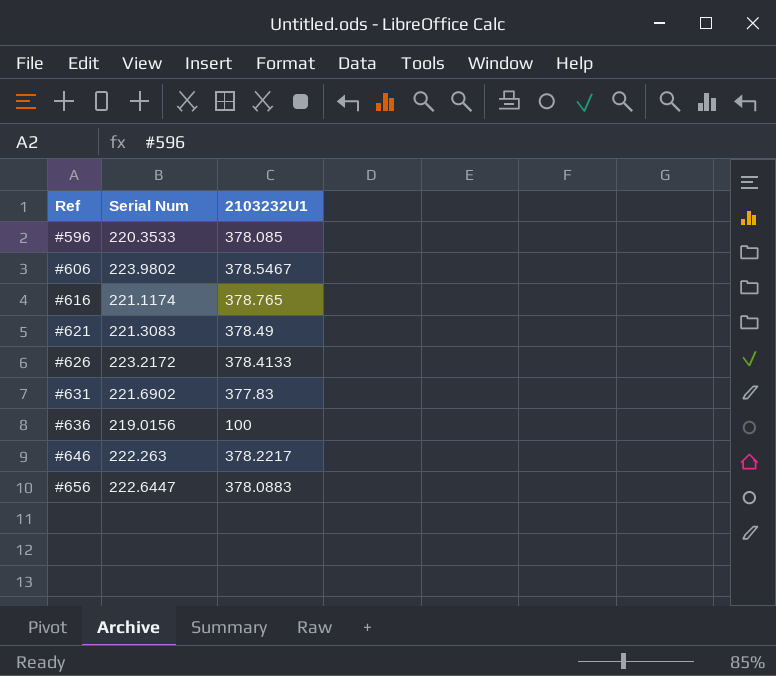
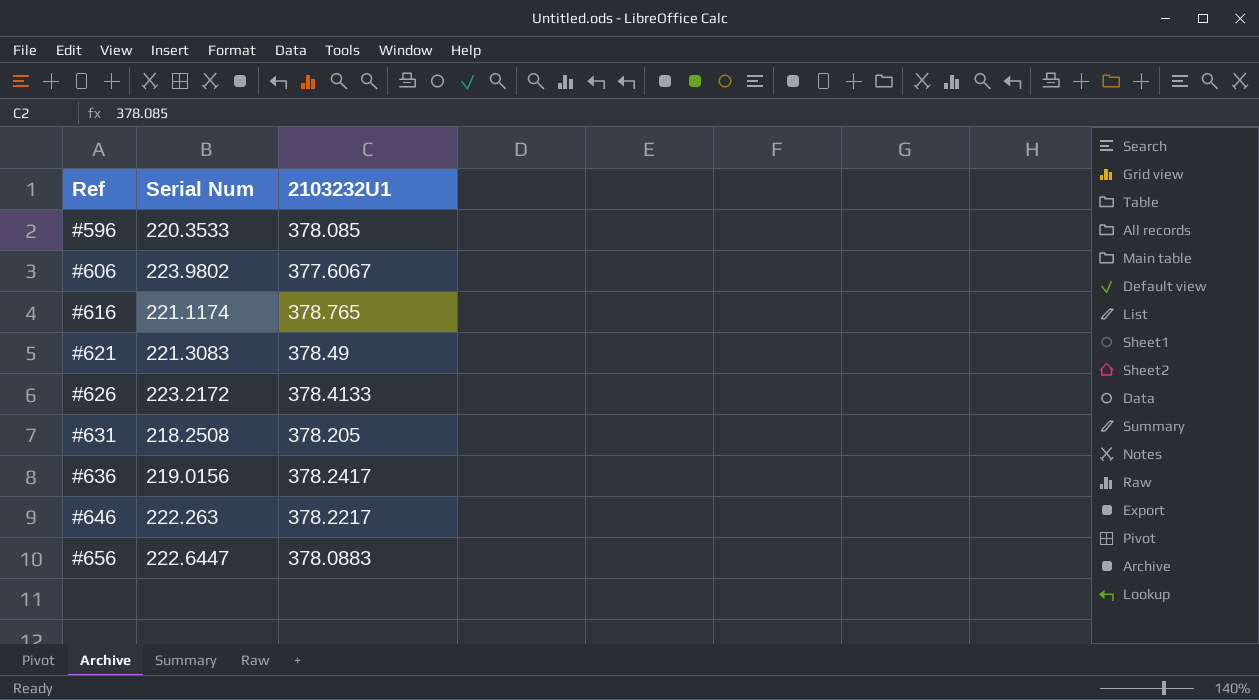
#606 | 2103232U1: 378.5467 -> 377.6067
#631 | Serial Num: 221.6902 -> 218.2508
#631 | 2103232U1: 377.83 -> 378.205
#636 | 2103232U1: 100 -> 378.2417

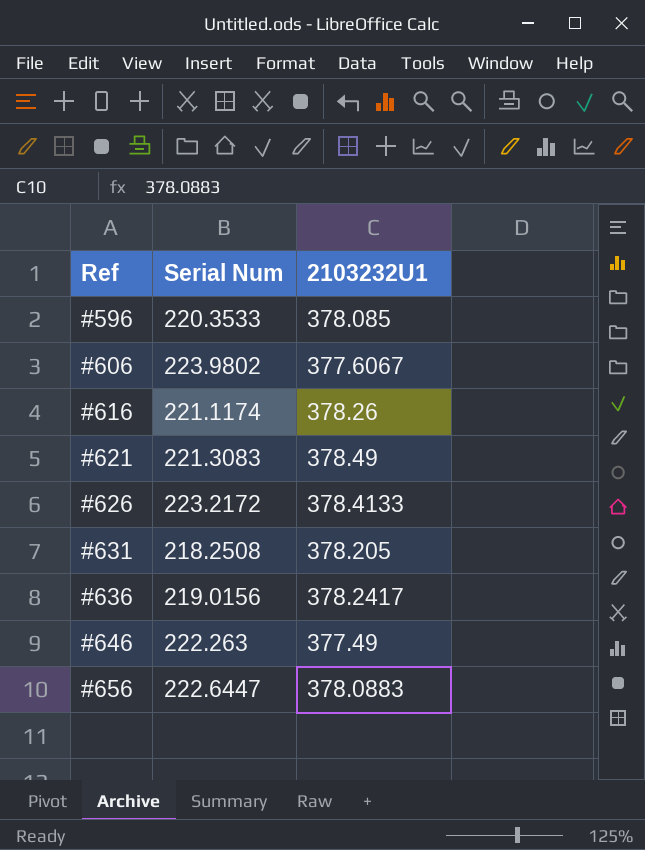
#616 | 2103232U1: 378.765 -> 378.26
#646 | 2103232U1: 378.2217 -> 377.49

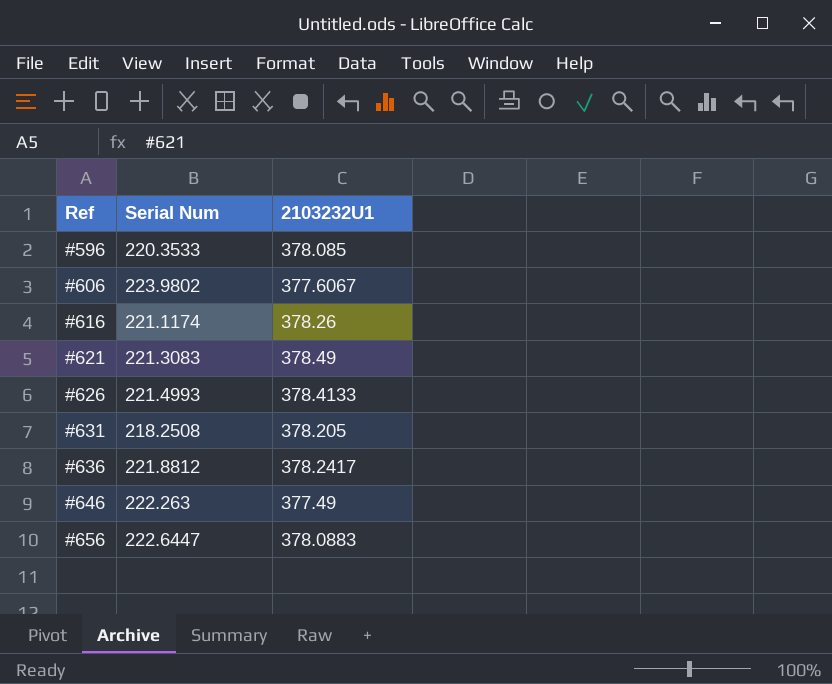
#626 | Serial Num: 223.2172 -> 221.4993
#636 | Serial Num: 219.0156 -> 221.8812

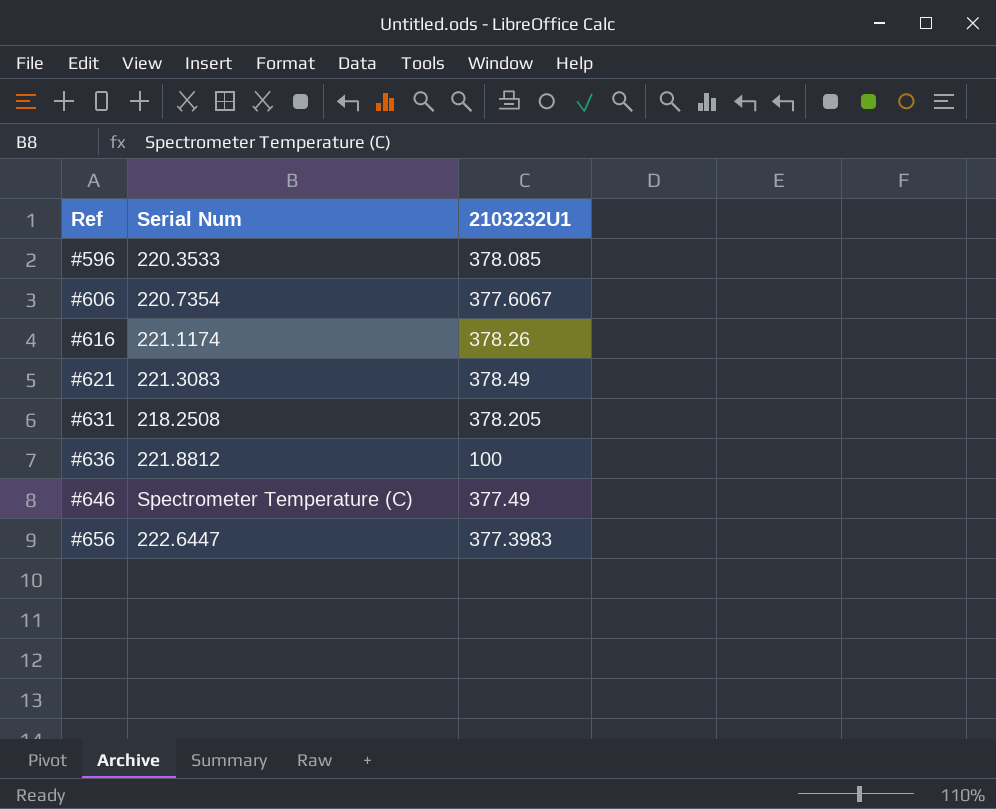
row #626: 221.4993 | 378.4133 -> none
#606 | Serial Num: 223.9802 -> 220.7354
#636 | 2103232U1: 378.2417 -> 100
#646 | Serial Num: 222.263 -> Spectrometer Temperature (C)
#656 | 2103232U1: 378.0883 -> 377.3983

